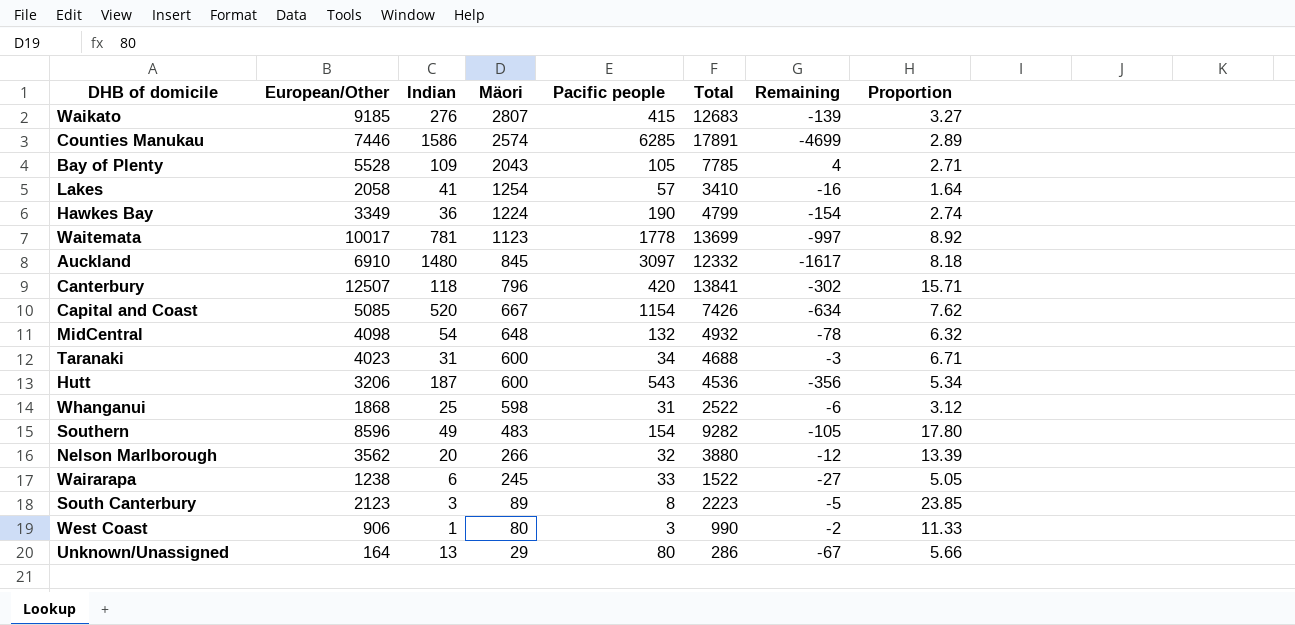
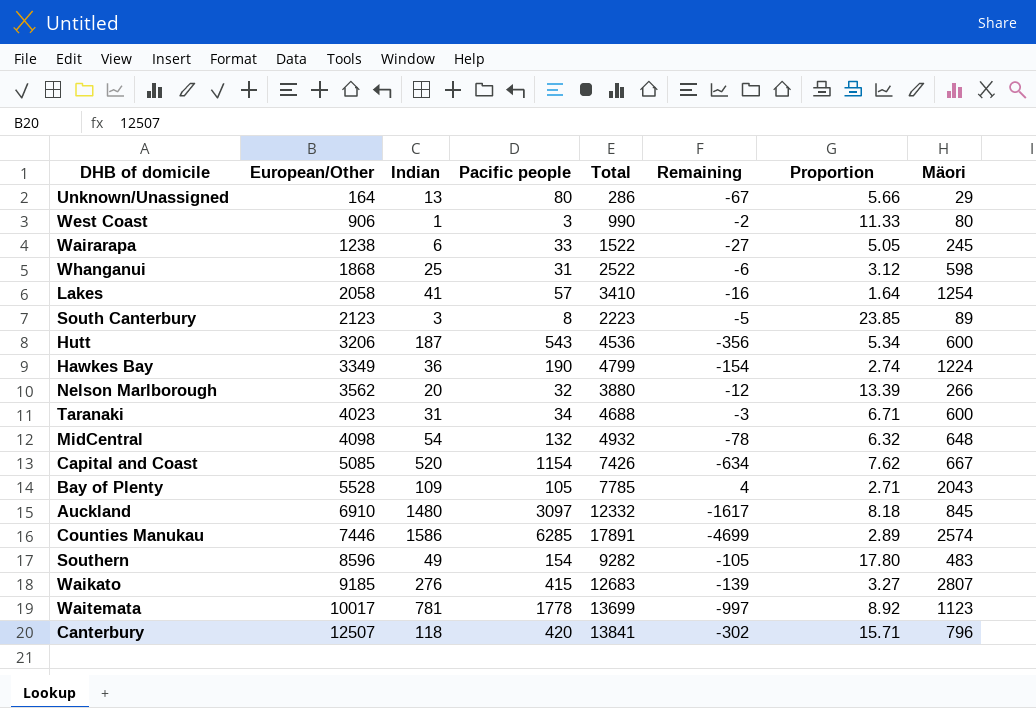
row order: Mäori descending -> European/Other ascending
column Mäori | position: 4 -> 8

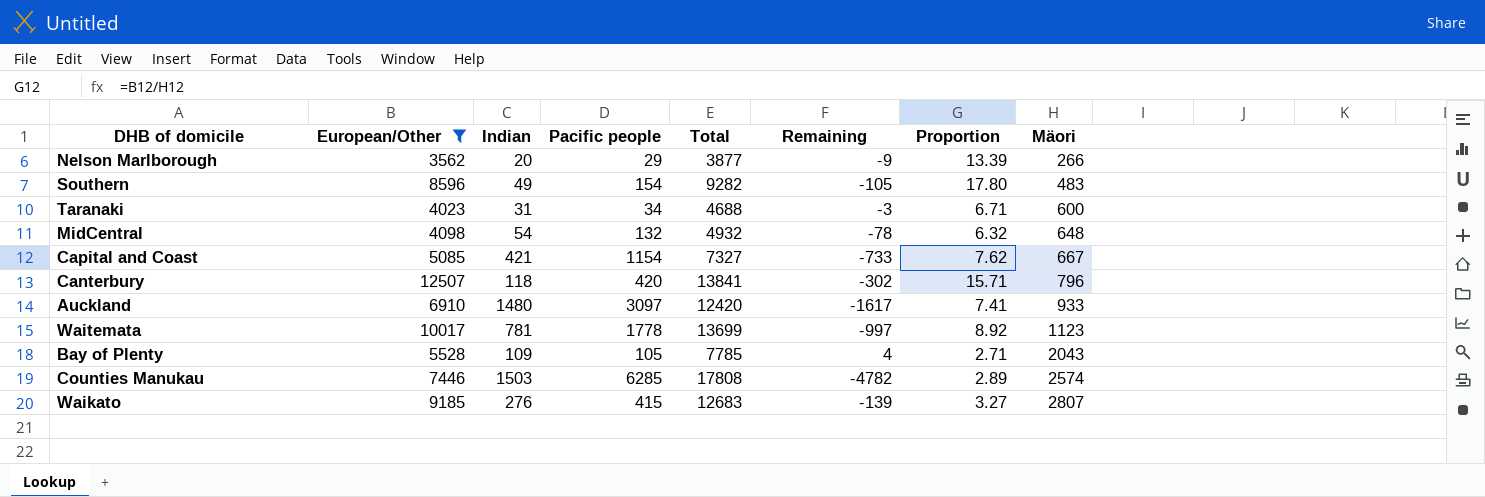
filter: none -> European/Other >= 3562
row order: European/Other ascending -> Mäori ascending
Nelson Marlborough | Pacific people: 32 -> 29
Nelson Marlborough | Total: 3880 -> 3877
Nelson Marlborough | Remaining: -12 -> -9
Capital and Coast | Indian: 520 -> 421
Capital and Coast | Total: 7426 -> 7327
Capital and Coast | Remaining: -634 -> -733
Auckland | Total: 12332 -> 12420
Auckland | Proportion: 8.18 -> 7.41
Auckland | Mäori: 845 -> 933
Counties Manukau | Indian: 1586 -> 1503
Counties Manukau | Total: 17891 -> 17808
Counties Manukau | Remaining: -4699 -> -4782

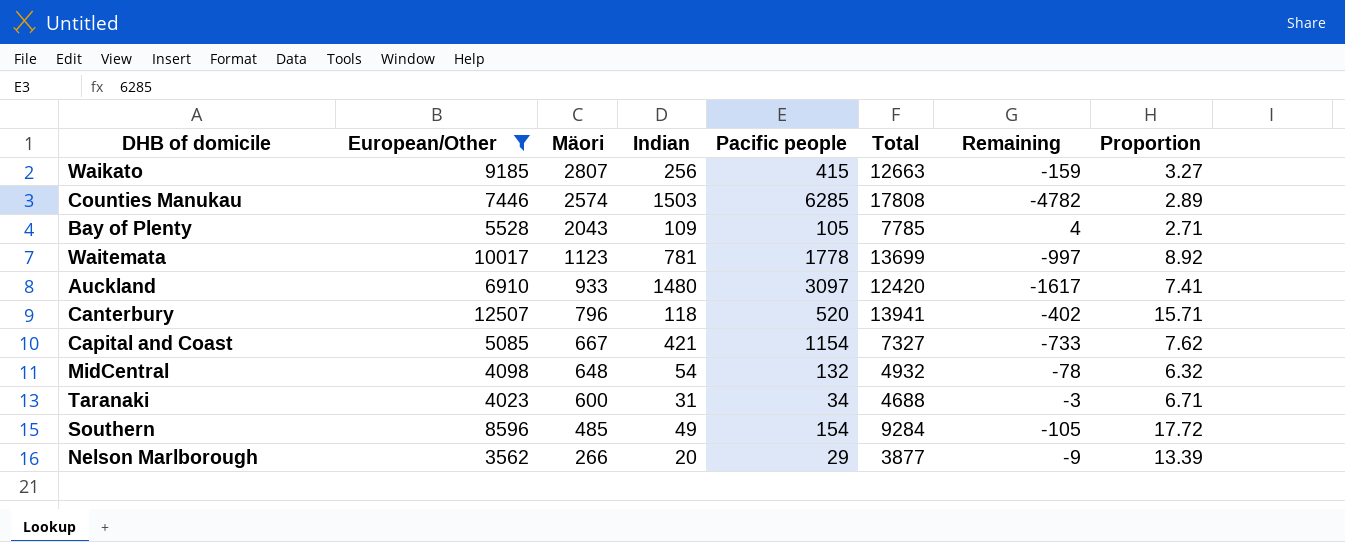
row order: Mäori ascending -> Mäori descending
column Mäori | position: 8 -> 3
Waikato | Indian: 276 -> 256
Waikato | Total: 12683 -> 12663
Waikato | Remaining: -139 -> -159
Canterbury | Pacific people: 420 -> 520
Canterbury | Total: 13841 -> 13941
Canterbury | Remaining: -302 -> -402
Southern | Mäori: 483 -> 485
Southern | Total: 9282 -> 9284
Southern | Proportion: 17.80 -> 17.72

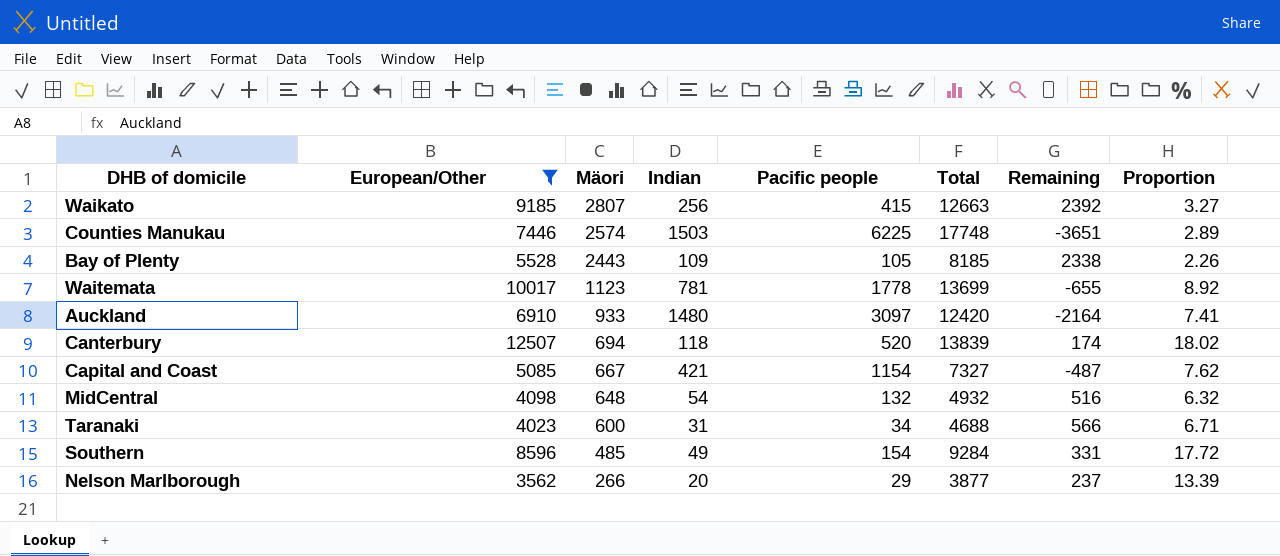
column Remaining | formula: [Indian] - [Pacific people] -> [Mäori] - [Pacific people]
Counties Manukau | Pacific people: 6285 -> 6225
Counties Manukau | Total: 17808 -> 17748
Bay of Plenty | Mäori: 2043 -> 2443
Bay of Plenty | Total: 7785 -> 8185
Bay of Plenty | Proportion: 2.71 -> 2.26
Canterbury | Mäori: 796 -> 694
Canterbury | Total: 13941 -> 13839
Canterbury | Proportion: 15.71 -> 18.02

